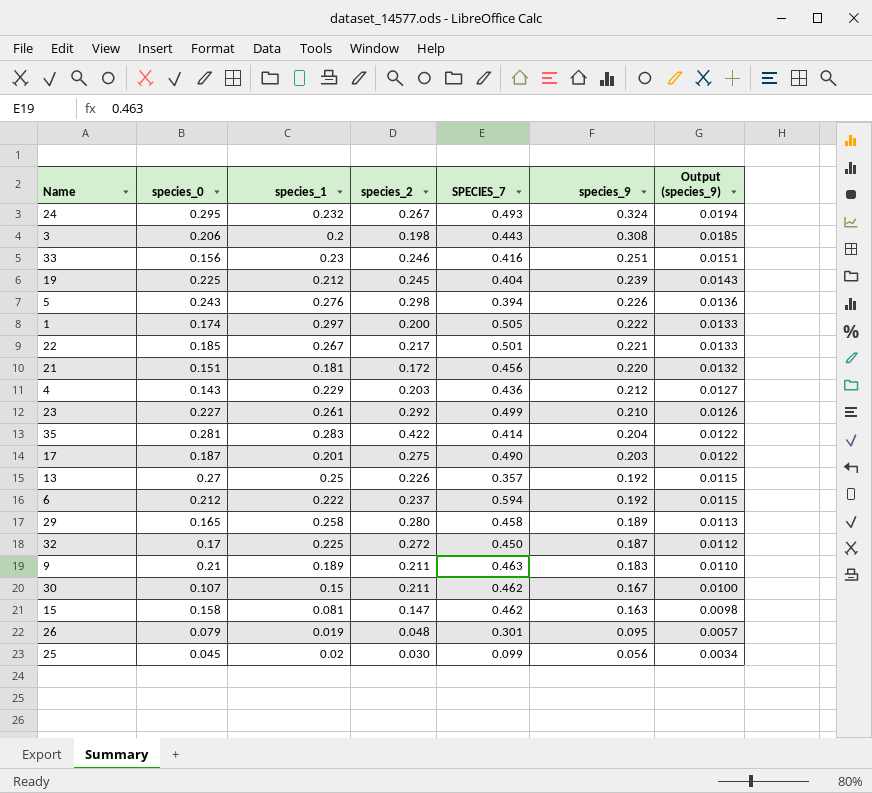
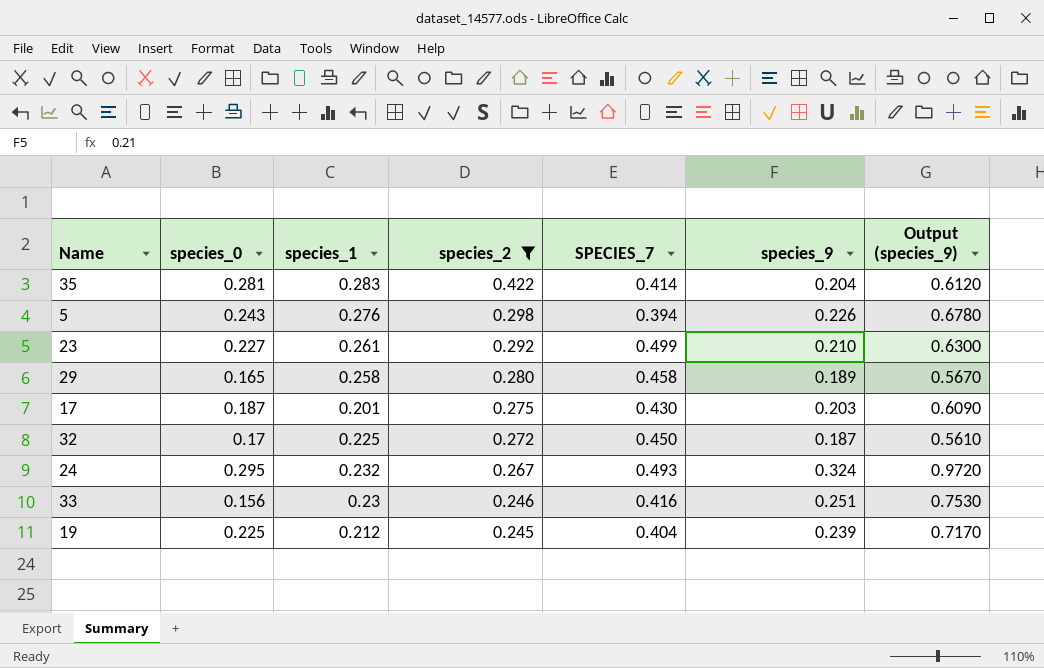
filter: none -> species_2 >= 0.245
row order: species_9 descending -> species_2 descending
column Output (species_9) | formula: [species_9] * 0.06 -> [species_9] * 3
17 | SPECIES_7: 0.490 -> 0.430

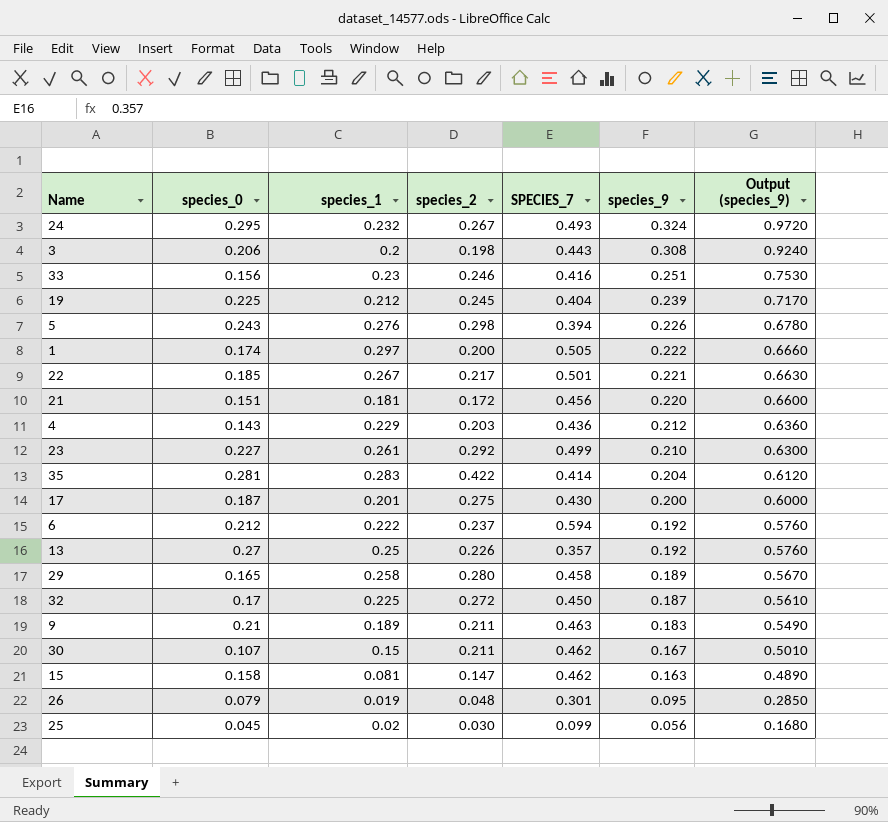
filter: species_2 >= 0.245 -> none
row order: species_2 descending -> species_9 descending
17 | species_9: 0.203 -> 0.200
17 | Output (species_9): 0.6090 -> 0.6000

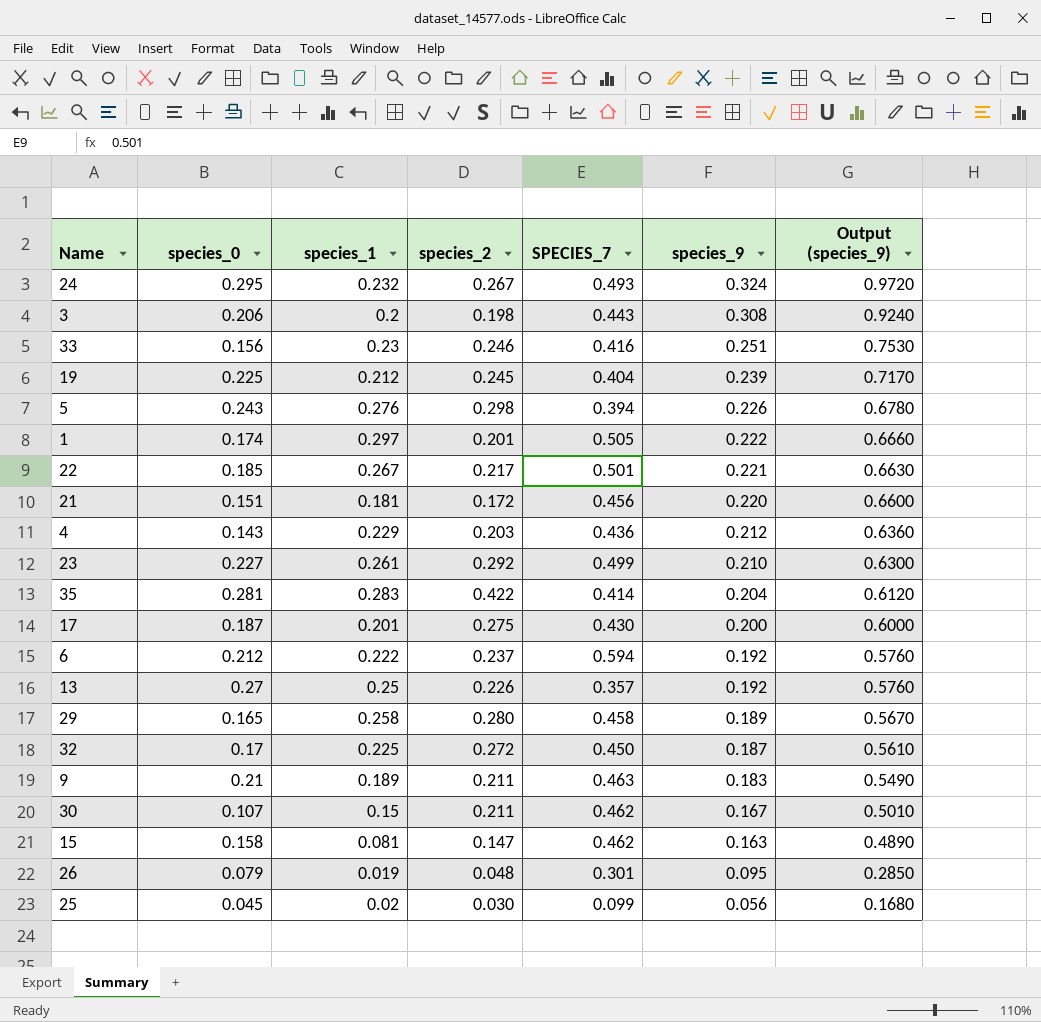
1 | species_2: 0.200 -> 0.201

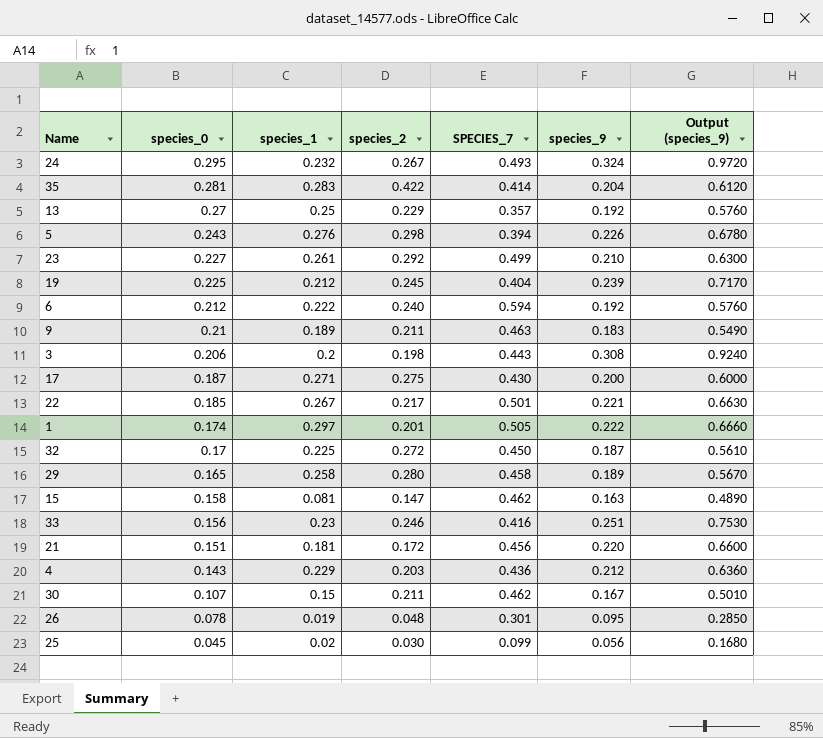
row order: species_9 descending -> species_0 descending
13 | species_2: 0.226 -> 0.229
6 | species_2: 0.237 -> 0.240
17 | species_1: 0.201 -> 0.271
26 | species_0: 0.079 -> 0.078

